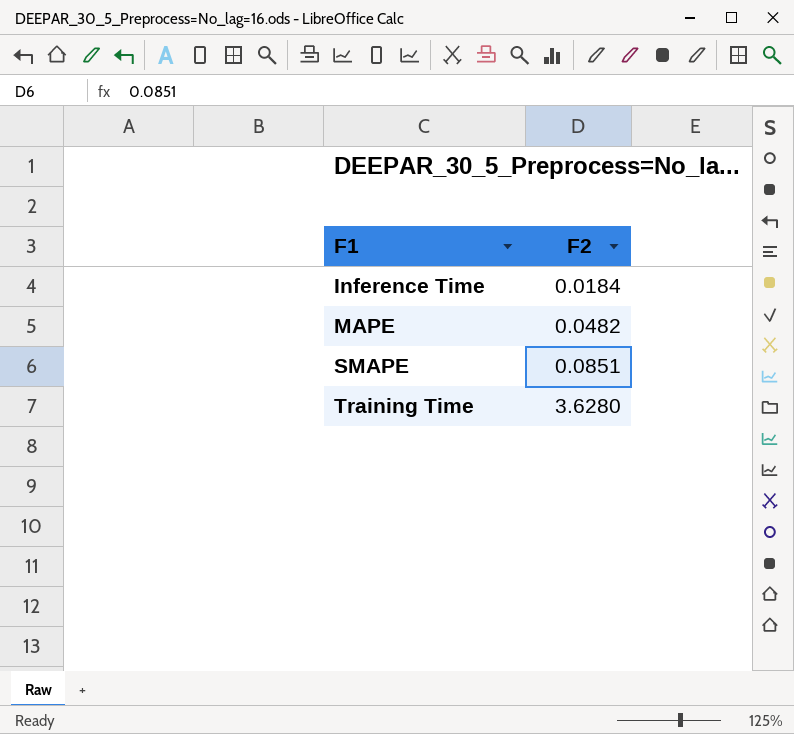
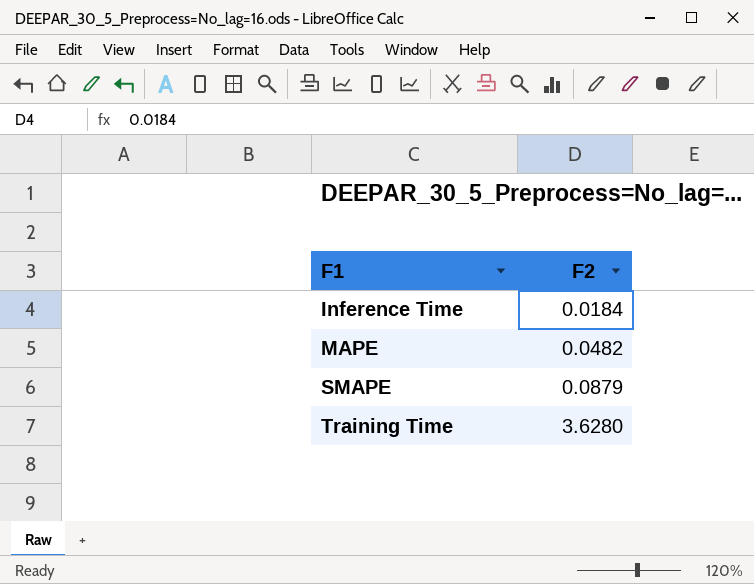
SMAPE | F2: 0.0851 -> 0.0879

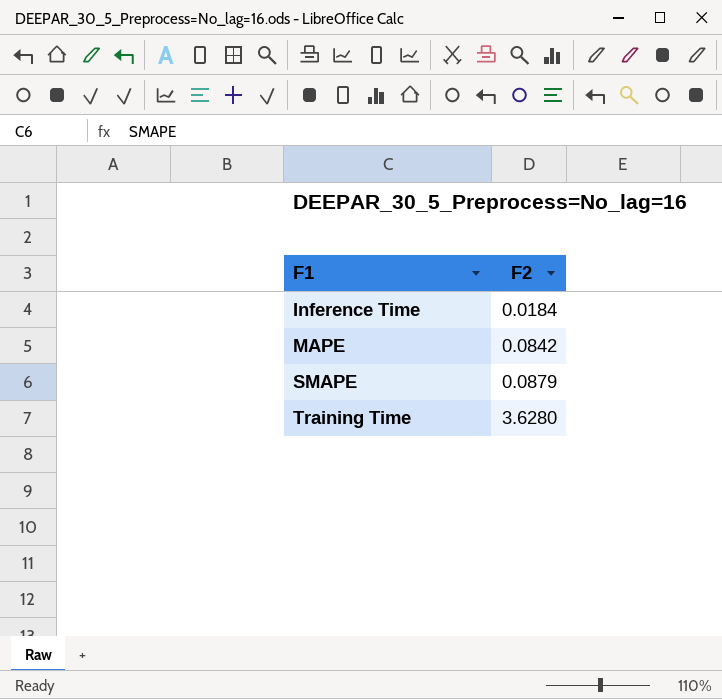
MAPE | F2: 0.0482 -> 0.0842

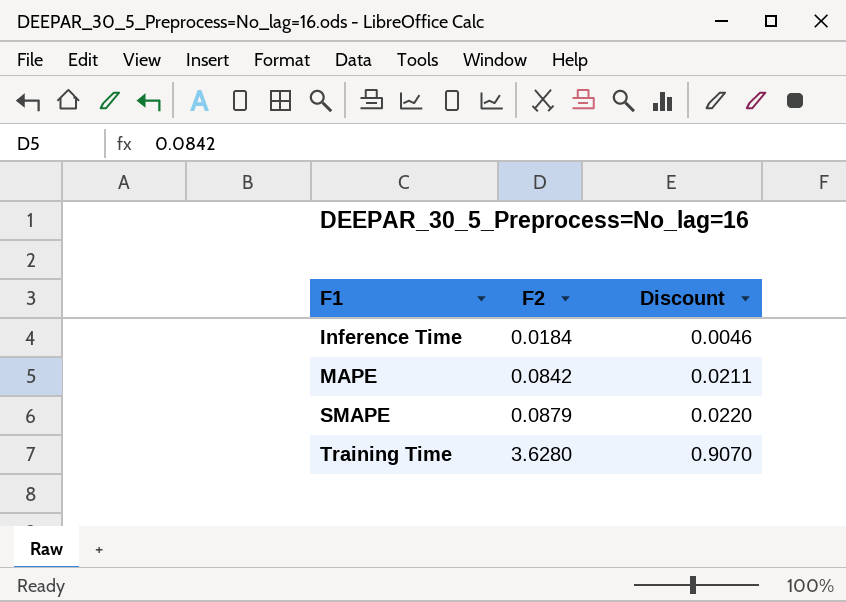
column Discount | formula: none -> [F2] * 0.25

